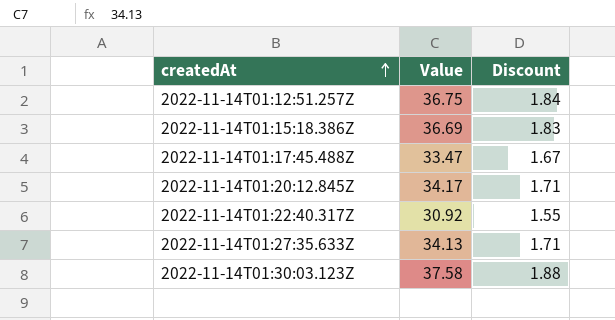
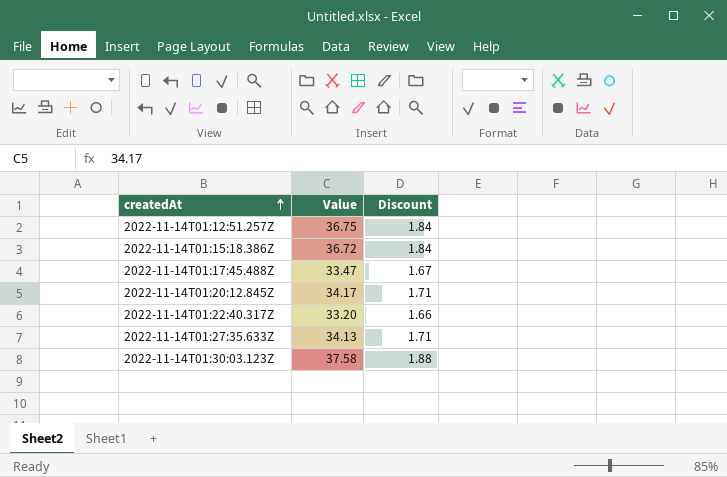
2022-11-14T01:15:18.386Z | Value: 36.69 -> 36.72
2022-11-14T01:15:18.386Z | Discount: 1.83 -> 1.84
2022-11-14T01:22:40.317Z | Value: 30.92 -> 33.20
2022-11-14T01:22:40.317Z | Discount: 1.55 -> 1.66

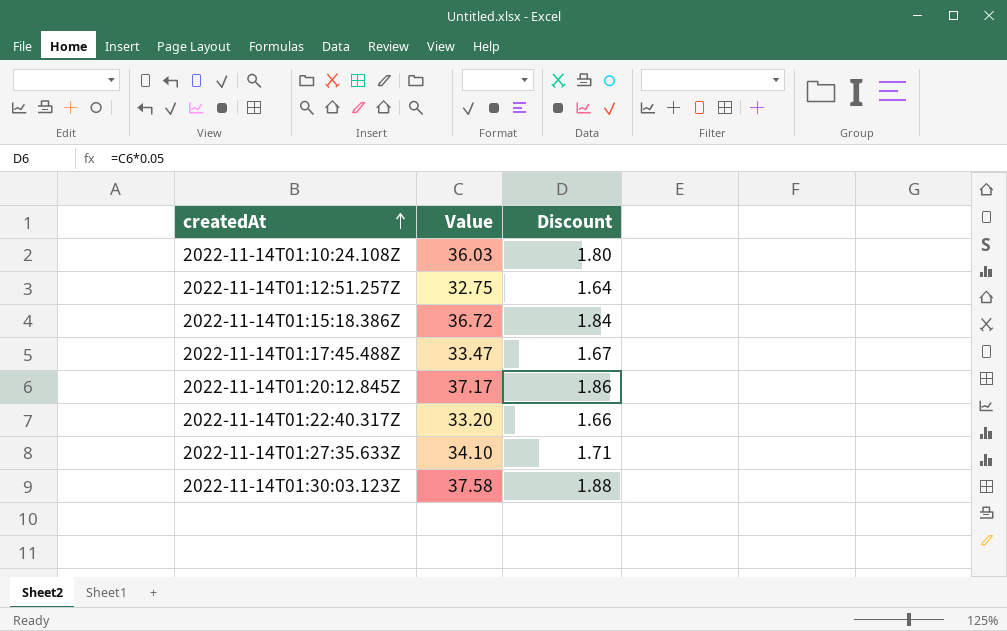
row 2022-11-14T01:10:24.108Z: none -> 36.03 | 1.80
2022-11-14T01:12:51.257Z | Value: 36.75 -> 32.75
2022-11-14T01:12:51.257Z | Discount: 1.84 -> 1.64
2022-11-14T01:20:12.845Z | Value: 34.17 -> 37.17
2022-11-14T01:20:12.845Z | Discount: 1.71 -> 1.86
2022-11-14T01:27:35.633Z | Value: 34.13 -> 34.10

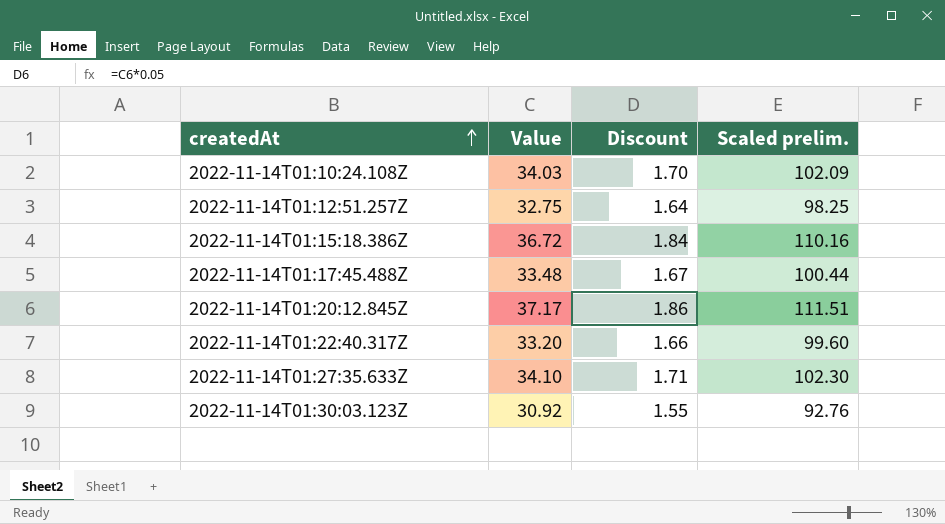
column Scaled prelim. | formula: none -> [Value] * 3
2022-11-14T01:10:24.108Z | Value: 36.03 -> 34.03
2022-11-14T01:10:24.108Z | Discount: 1.80 -> 1.70
2022-11-14T01:17:45.488Z | Value: 33.47 -> 33.48
2022-11-14T01:30:03.123Z | Value: 37.58 -> 30.92
2022-11-14T01:30:03.123Z | Discount: 1.88 -> 1.55

